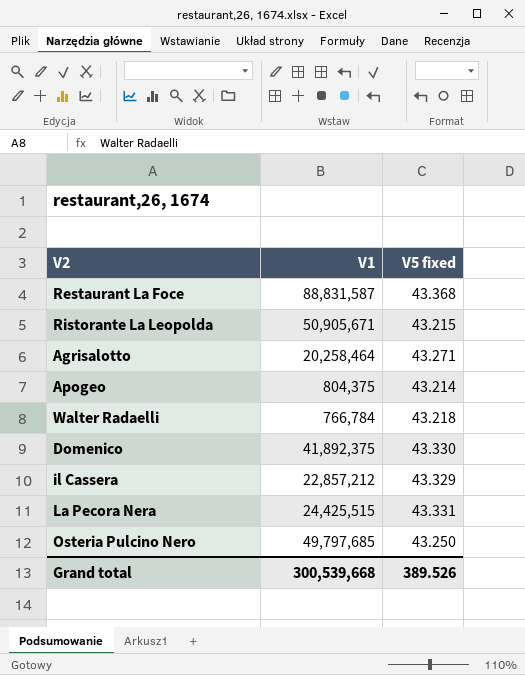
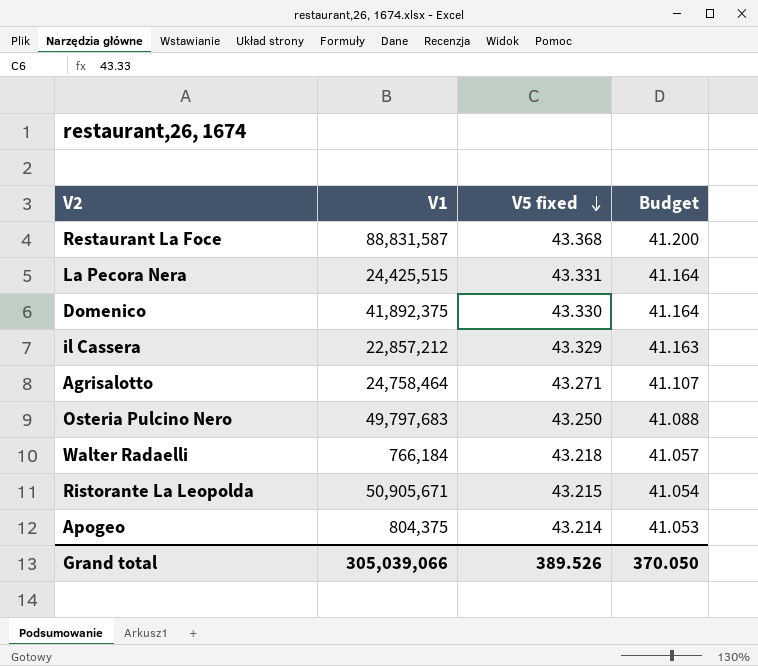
row order: none -> V5 fixed descending
column Budget | formula: none -> [V5 fixed] * 0.95
Agrisalotto | V1: 20,258,464 -> 24,758,464
Osteria Pulcino Nero | V1: 49,797,685 -> 49,797,683
Walter Radaelli | V1: 766,784 -> 766,184
Grand total | V1: 300,539,668 -> 305,039,066

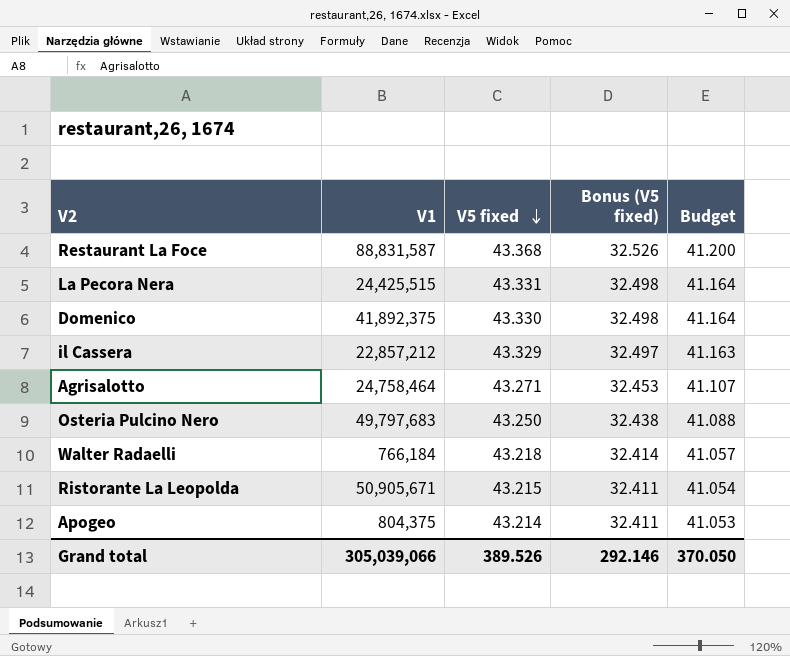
column Bonus (V5 fixed) | formula: none -> [V5 fixed] * 0.75

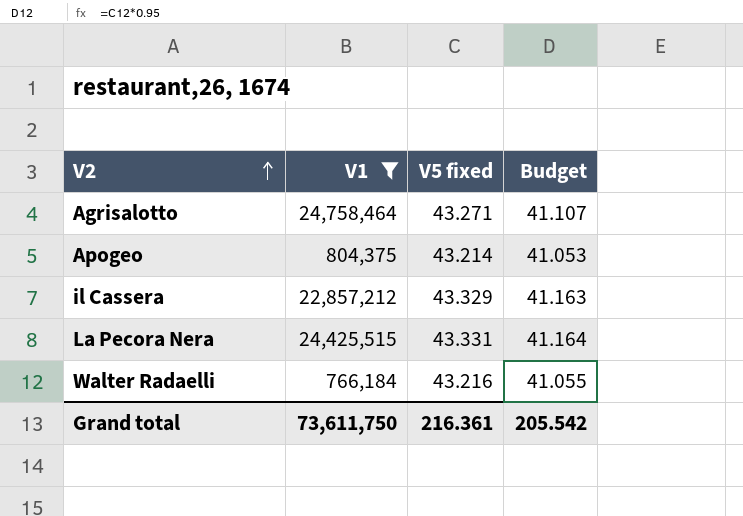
filter: none -> V1 <= 24,758,464
row order: V5 fixed descending -> V2 ascending
column Bonus (V5 fixed) | formula: [V5 fixed] * 0.75 -> none
Walter Radaelli | V5 fixed: 43.218 -> 43.216
Walter Radaelli | Budget: 41.057 -> 41.055
Grand total | V1: 305,039,066 -> 73,611,750
Grand total | V5 fixed: 389.526 -> 216.361
Grand total | Budget: 370.050 -> 205.542

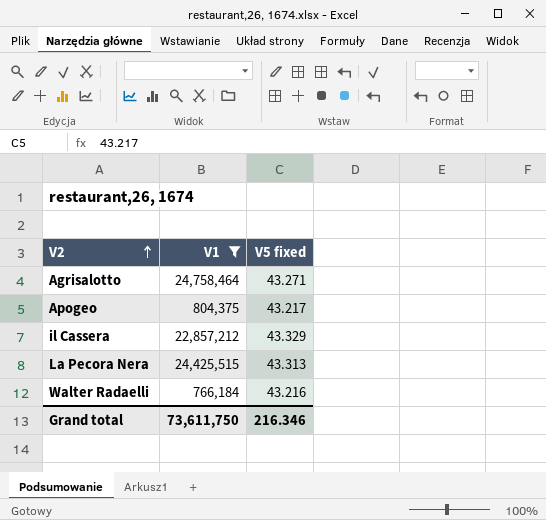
column Budget | formula: [V5 fixed] * 0.95 -> none
Apogeo | V5 fixed: 43.214 -> 43.217
La Pecora Nera | V5 fixed: 43.331 -> 43.313
Grand total | V5 fixed: 216.361 -> 216.346

